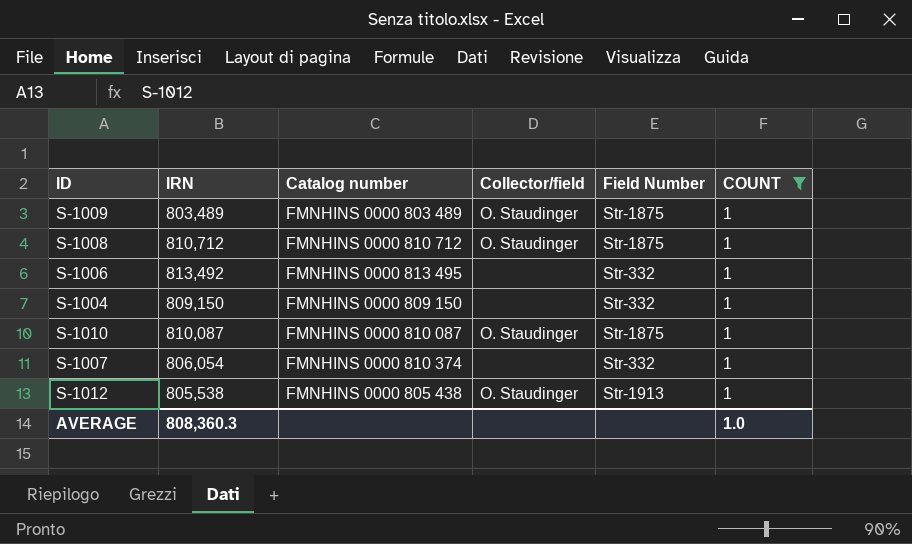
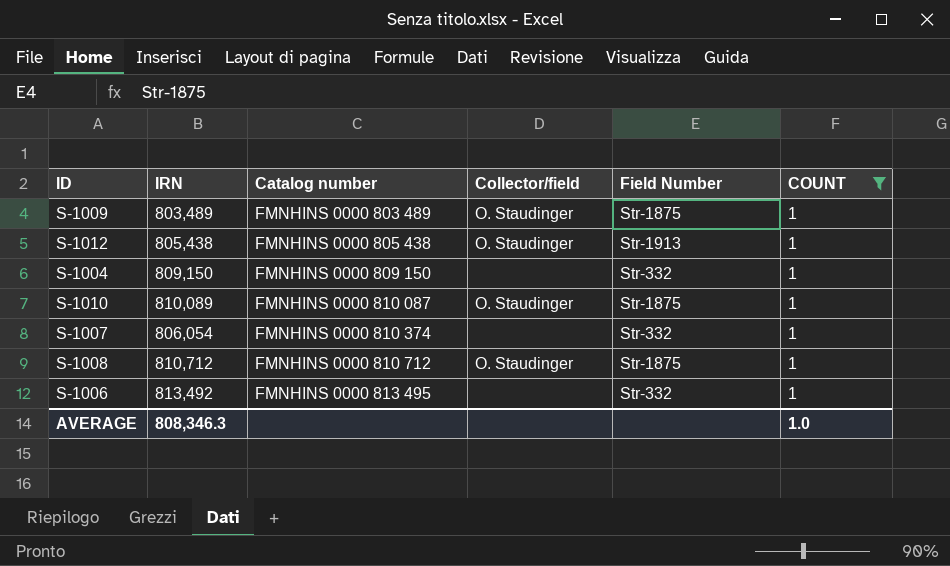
row order: none -> Catalog number ascending
S-1012 | IRN: 805,538 -> 805,438
S-1010 | IRN: 810,087 -> 810,089
AVERAGE | IRN: 808,360.3 -> 808,346.3

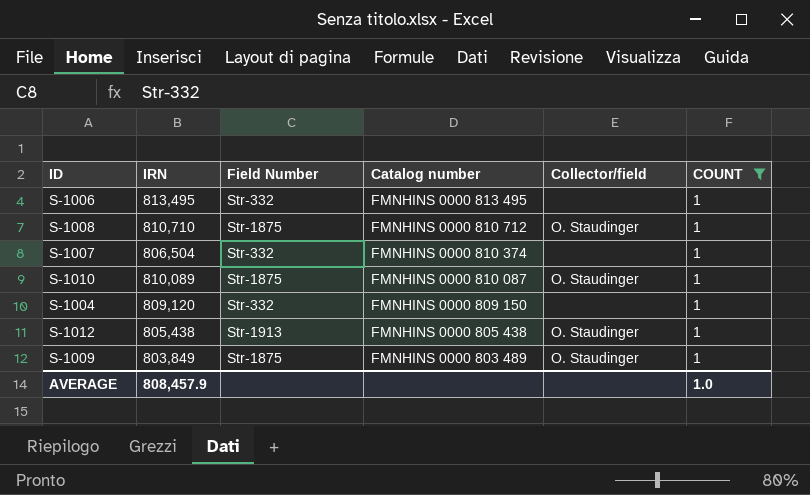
row order: Catalog number ascending -> Catalog number descending
column Field Number | position: 5 -> 3
S-1006 | IRN: 813,492 -> 813,495
S-1008 | IRN: 810,712 -> 810,710
S-1007 | IRN: 806,054 -> 806,504
S-1004 | IRN: 809,150 -> 809,120
S-1009 | IRN: 803,489 -> 803,849
AVERAGE | IRN: 808,346.3 -> 808,457.9

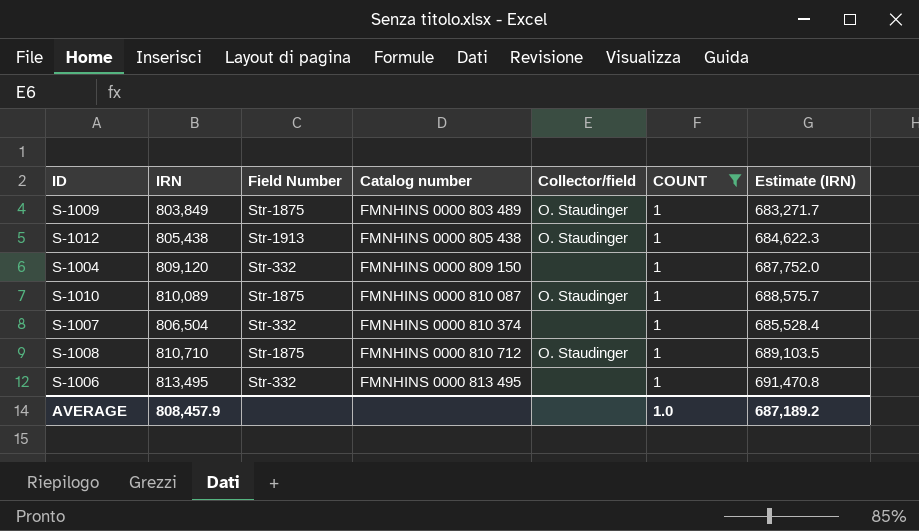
row order: Catalog number descending -> Catalog number ascending
column Estimate (IRN) | formula: none -> [IRN] * 0.85

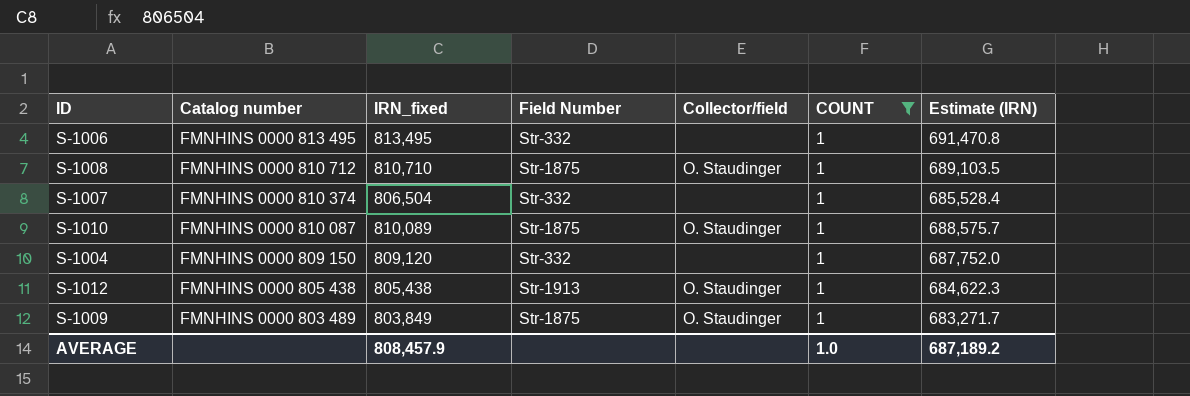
row order: Catalog number ascending -> Catalog number descending
column Catalog number | position: 4 -> 2
column name: IRN -> IRN_fixed

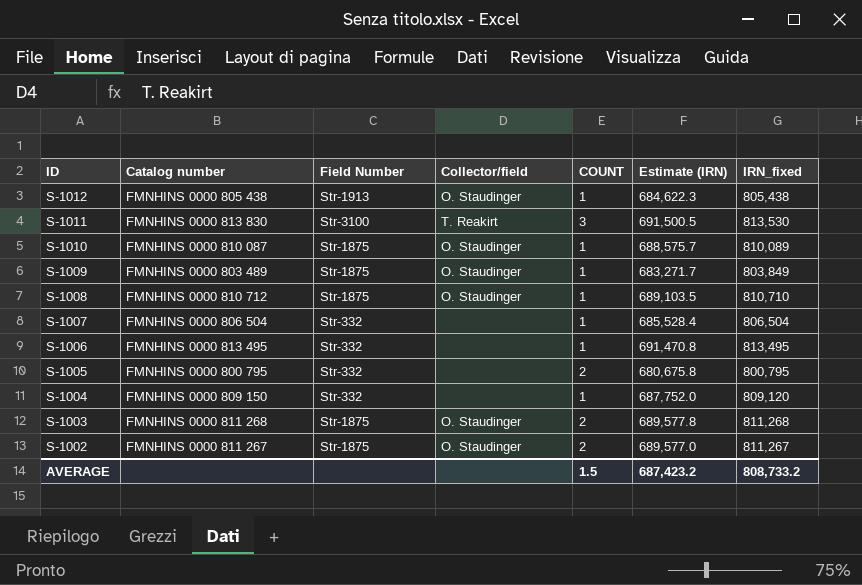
filter: COUNT = 1 -> none
row order: Catalog number descending -> ID descending
column IRN_fixed | position: 3 -> 7
S-1007 | Catalog number: FMNHINS 0000 810 374 -> FMNHINS 0000 806 504
AVERAGE | COUNT: 1.0 -> 1.5
AVERAGE | Estimate (IRN): 687,189.2 -> 687,423.2
AVERAGE | IRN_fixed: 808,457.9 -> 808,733.2

